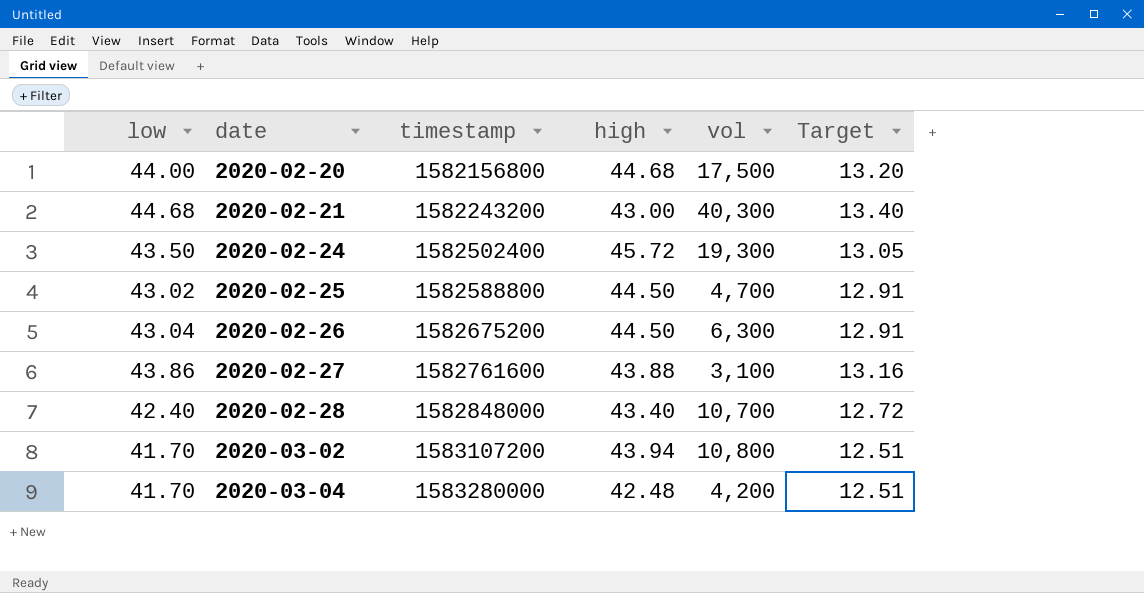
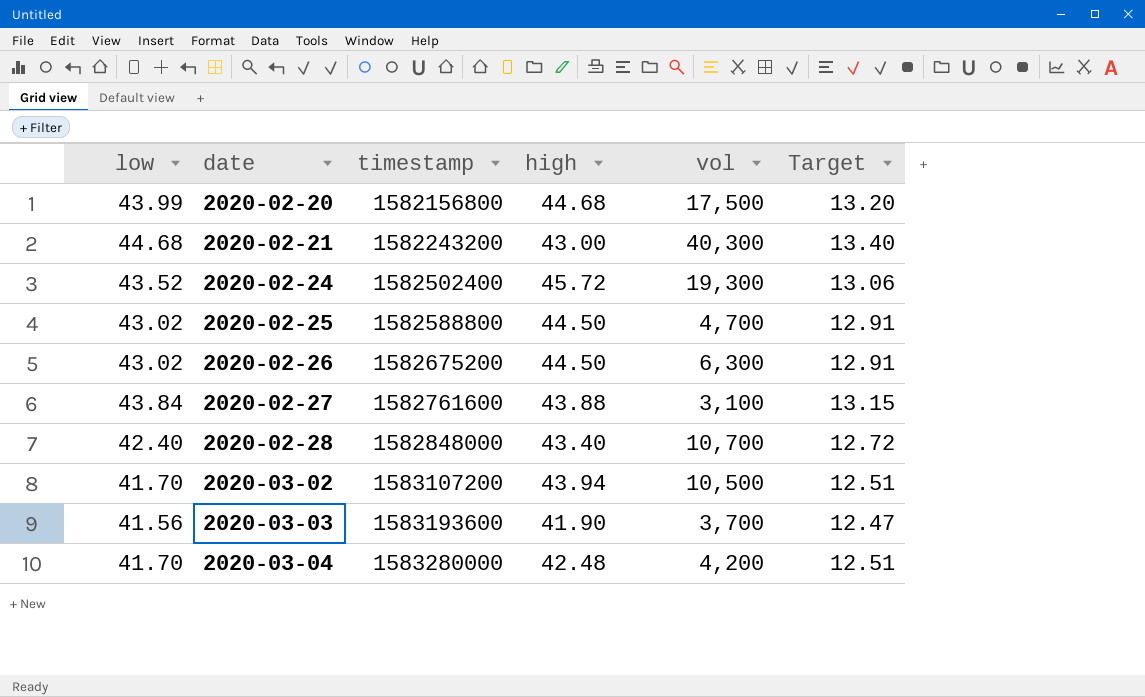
2020-02-20 | low: 44.00 -> 43.99
2020-02-24 | low: 43.50 -> 43.52
2020-02-24 | Target: 13.05 -> 13.06
2020-02-26 | low: 43.04 -> 43.02
2020-02-27 | low: 43.86 -> 43.84
2020-02-27 | Target: 13.16 -> 13.15
2020-03-02 | vol: 10,800 -> 10,500
row 2020-03-03: none -> 41.56 | 1583193600 | 41.90 | 3,700 | 12.47

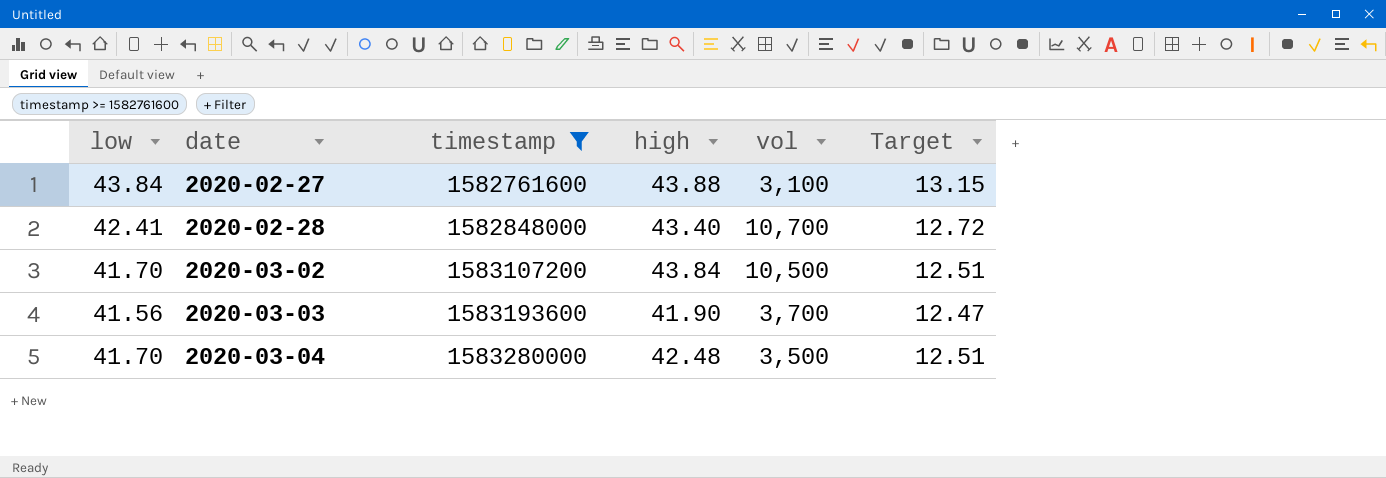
filter: none -> timestamp >= 1582761600
2020-02-28 | low: 42.40 -> 42.41
2020-03-02 | high: 43.94 -> 43.84
2020-03-04 | vol: 4,200 -> 3,500

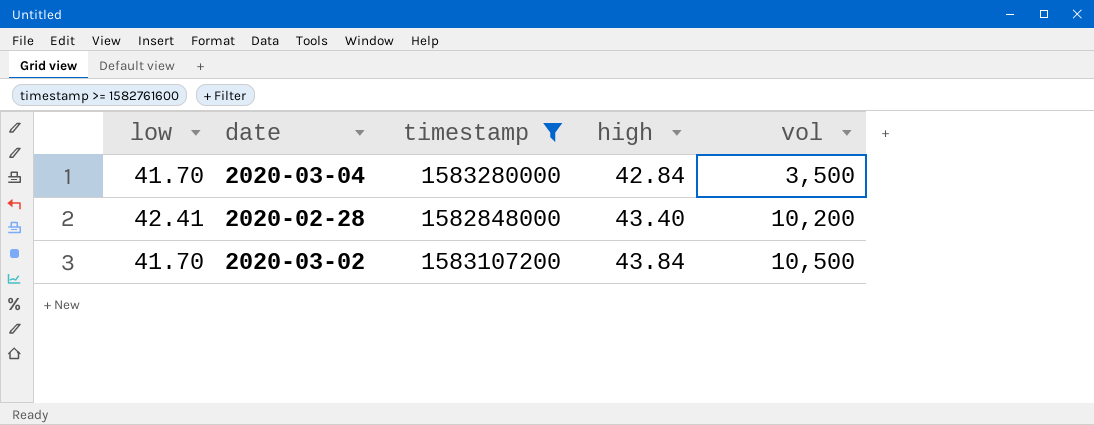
row order: date ascending -> high ascending
column Target | formula: [low] * 0.3 -> none
row 2020-02-27: 43.84 | 1582761600 | 43.88 | 3,100 | 13.15 -> none
row 2020-03-03: 41.56 | 1583193600 | 41.90 | 3,700 | 12.47 -> none
2020-03-04 | high: 42.48 -> 42.84
2020-02-28 | vol: 10,700 -> 10,200

